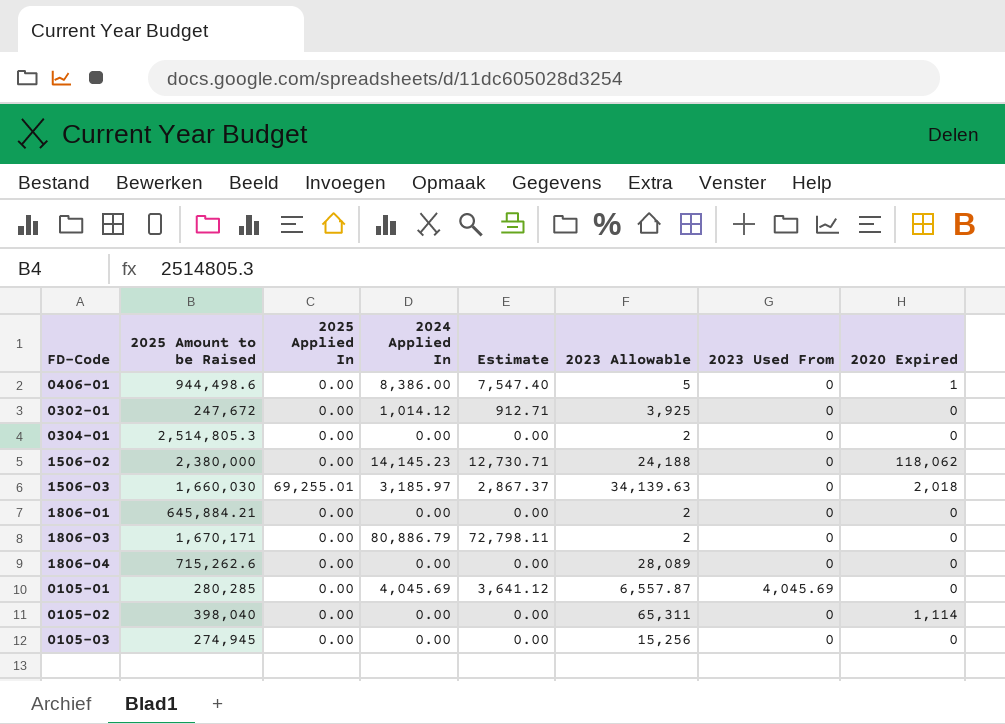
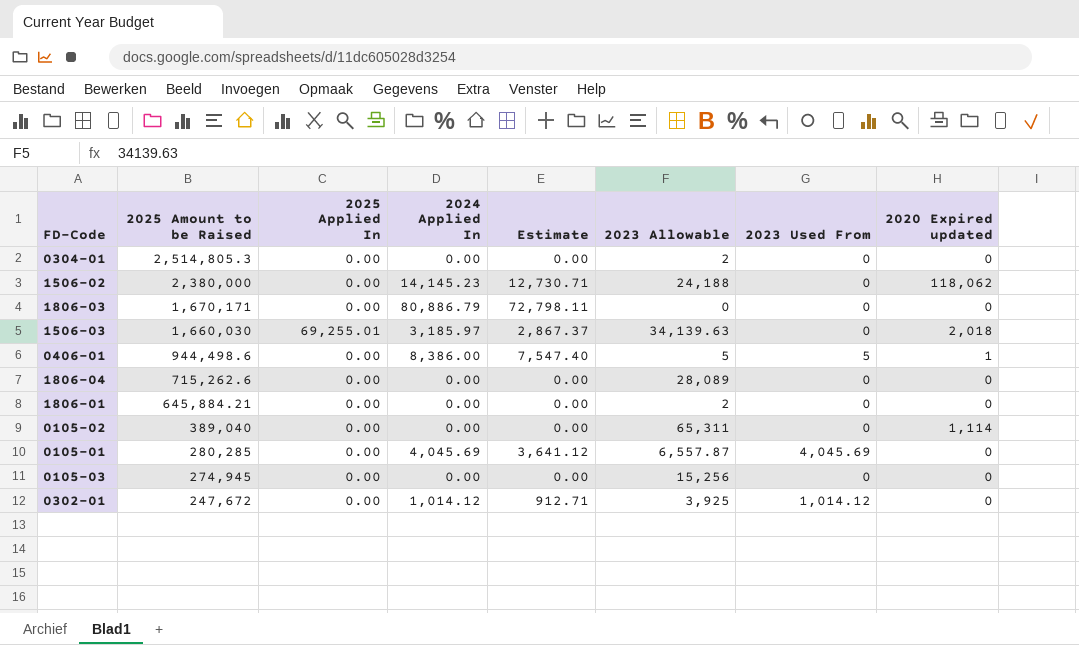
row order: none -> 2025 Amount to be Raised descending
column name: 2020 Expired -> 2020 Expired updated
1806-03 | 2023 Allowable: 2 -> 0
0406-01 | 2023 Used From: 0 -> 5
0105-02 | 2025 Amount to be Raised: 398,040 -> 389,040
0302-01 | 2023 Used From: 0 -> 1,014.12

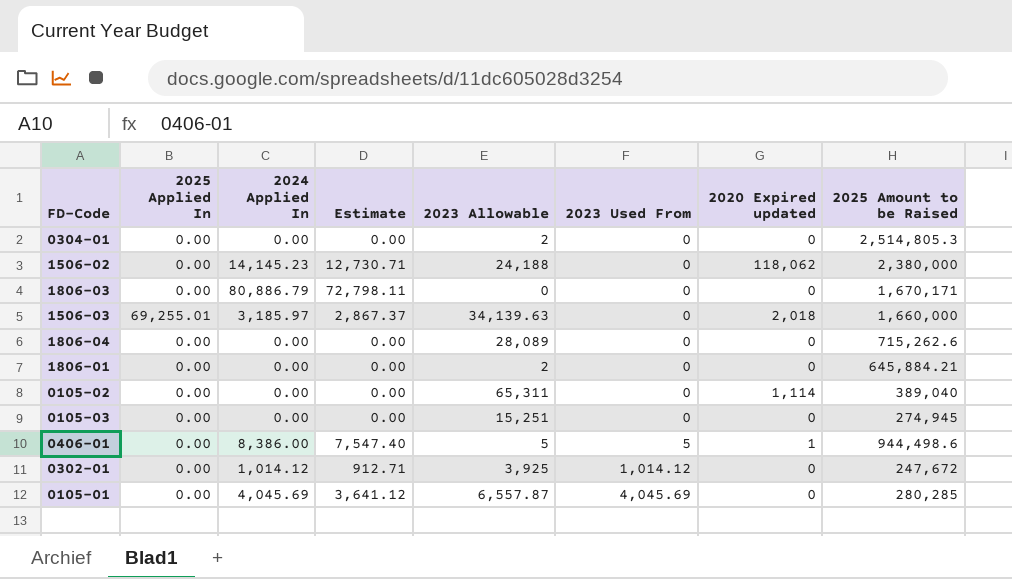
row order: 2025 Amount to be Raised descending -> 2023 Used From ascending
column 2025 Amount to be Raised | position: 2 -> 8
1506-03 | 2025 Amount to be Raised: 1,660,030 -> 1,660,000
0105-03 | 2023 Allowable: 15,256 -> 15,251

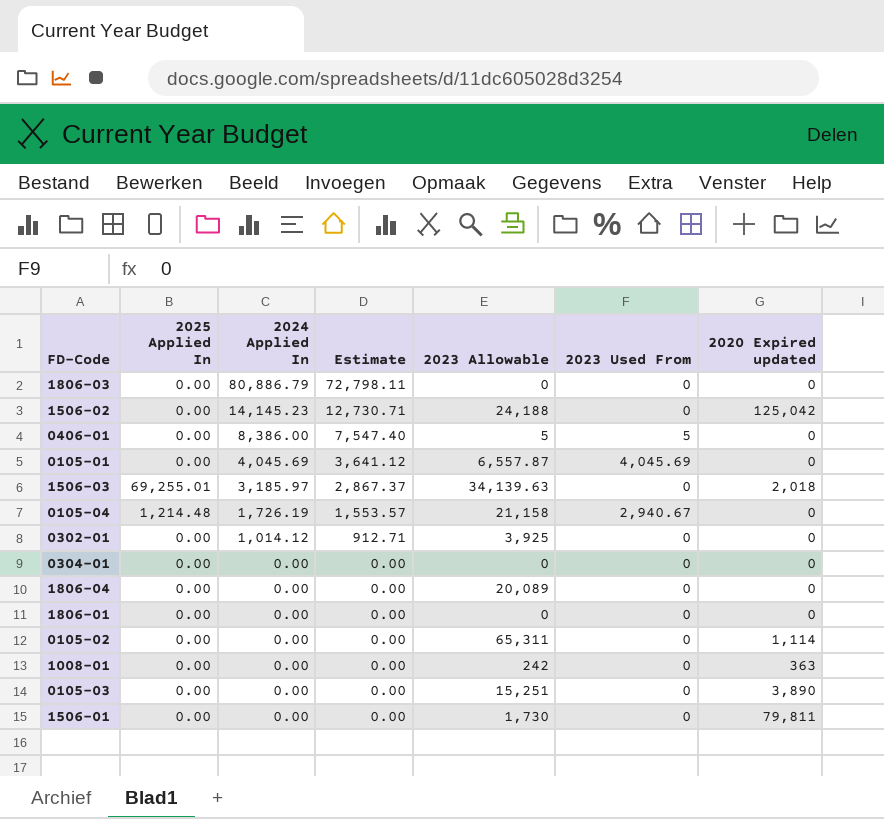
row order: 2023 Used From ascending -> 2024 Applied In descending
column 2025 Amount to be Raised | position: 8 -> none
1506-02 | 2020 Expired updated: 118,062 -> 125,042
0406-01 | 2020 Expired updated: 1 -> 0
row 0105-04: none -> 1,214.48 | 1,726.19 | 1,553.57 | 21,158 | 2,940.67 | 0
0302-01 | 2023 Used From: 1,014.12 -> 0
0304-01 | 2023 Allowable: 2 -> 0
1806-04 | 2023 Allowable: 28,089 -> 20,089
1806-01 | 2023 Allowable: 2 -> 0
row 1008-01: none -> 0.00 | 0.00 | 0.00 | 242 | 0 | 363
0105-03 | 2020 Expired updated: 0 -> 3,890
row 1506-01: none -> 0.00 | 0.00 | 0.00 | 1,730 | 0 | 79,811

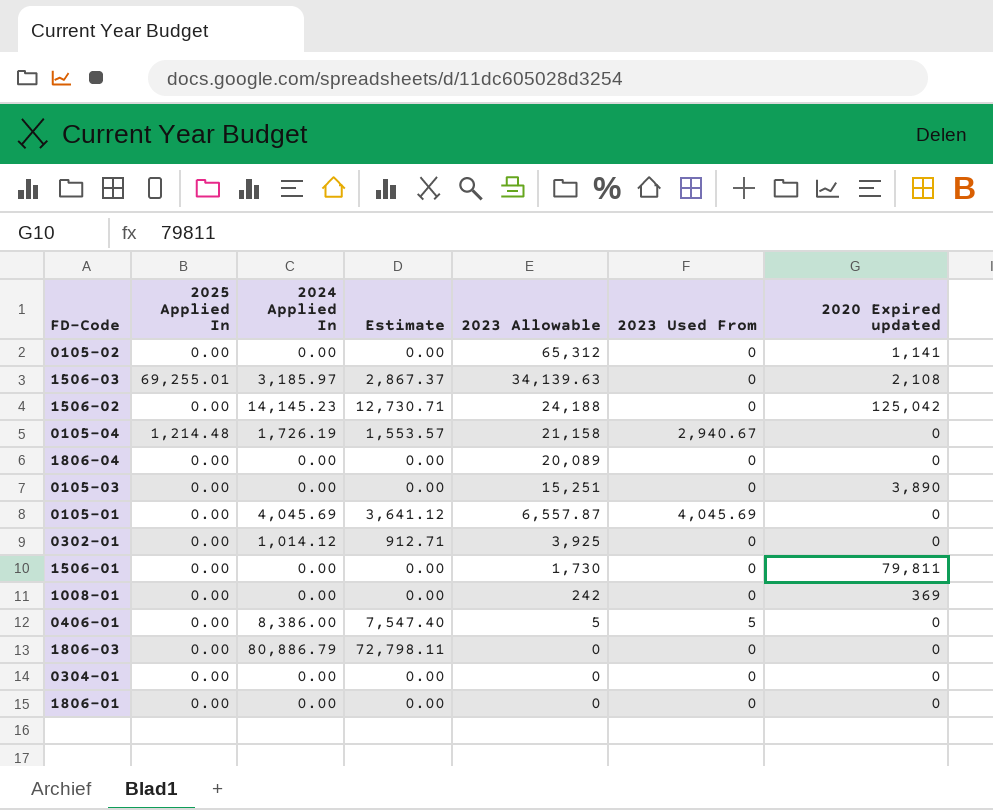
row order: 2024 Applied In descending -> 2023 Allowable descending
0105-02 | 2023 Allowable: 65,311 -> 65,312
0105-02 | 2020 Expired updated: 1,114 -> 1,141
1506-03 | 2020 Expired updated: 2,018 -> 2,108
1008-01 | 2020 Expired updated: 363 -> 369

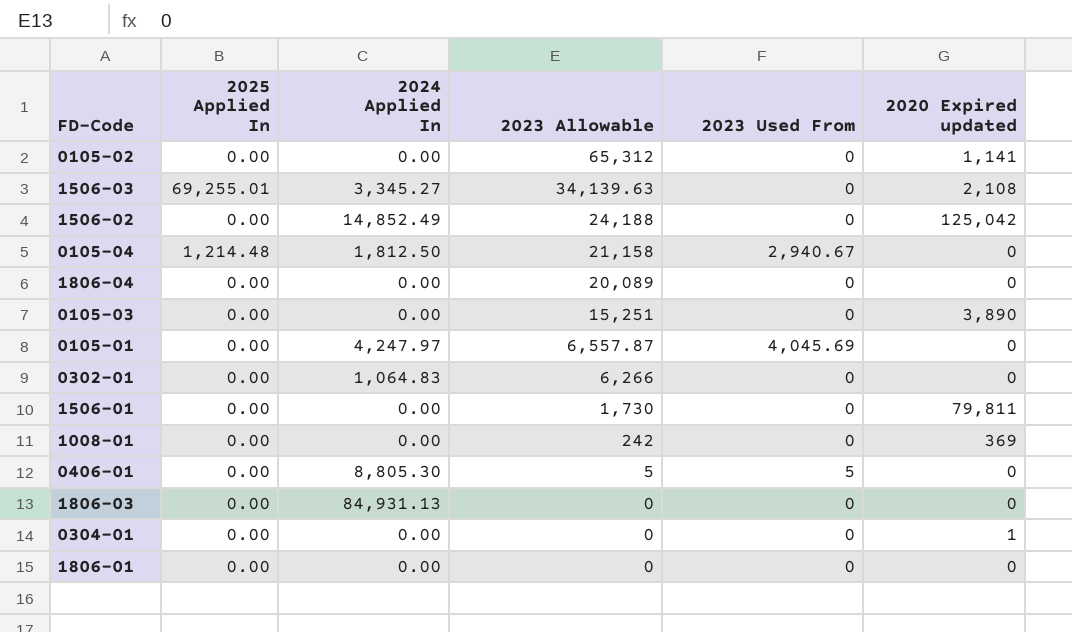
column Estimate | formula: [2024 Applied In] * 0.9 -> none
1506-03 | 2024 Applied In: 3,185.97 -> 3,345.27
1506-02 | 2024 Applied In: 14,145.23 -> 14,852.49
0105-04 | 2024 Applied In: 1,726.19 -> 1,812.50
0105-01 | 2024 Applied In: 4,045.69 -> 4,247.97
0302-01 | 2024 Applied In: 1,014.12 -> 1,064.83
0302-01 | 2023 Allowable: 3,925 -> 6,266
0406-01 | 2024 Applied In: 8,386.00 -> 8,805.30
1806-03 | 2024 Applied In: 80,886.79 -> 84,931.13
0304-01 | 2020 Expired updated: 0 -> 1

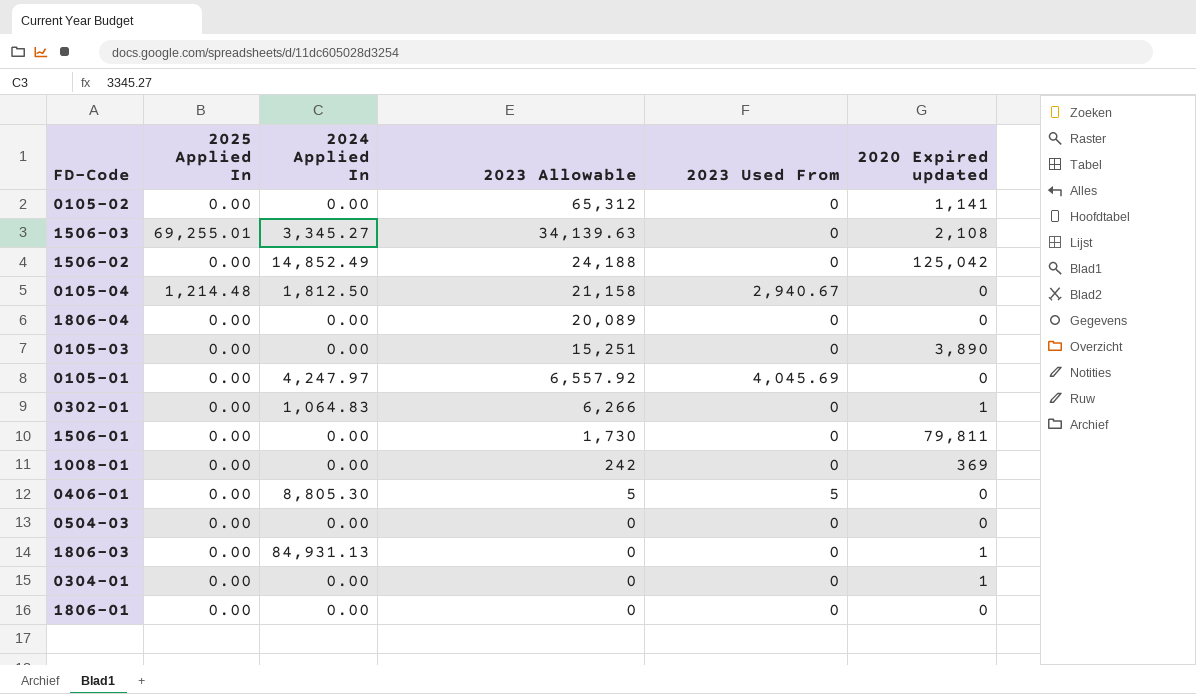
0105-01 | 2023 Allowable: 6,557.87 -> 6,557.92
0302-01 | 2020 Expired updated: 0 -> 1
row 0504-03: none -> 0.00 | 0.00 | 0 | 0 | 0
1806-03 | 2020 Expired updated: 0 -> 1

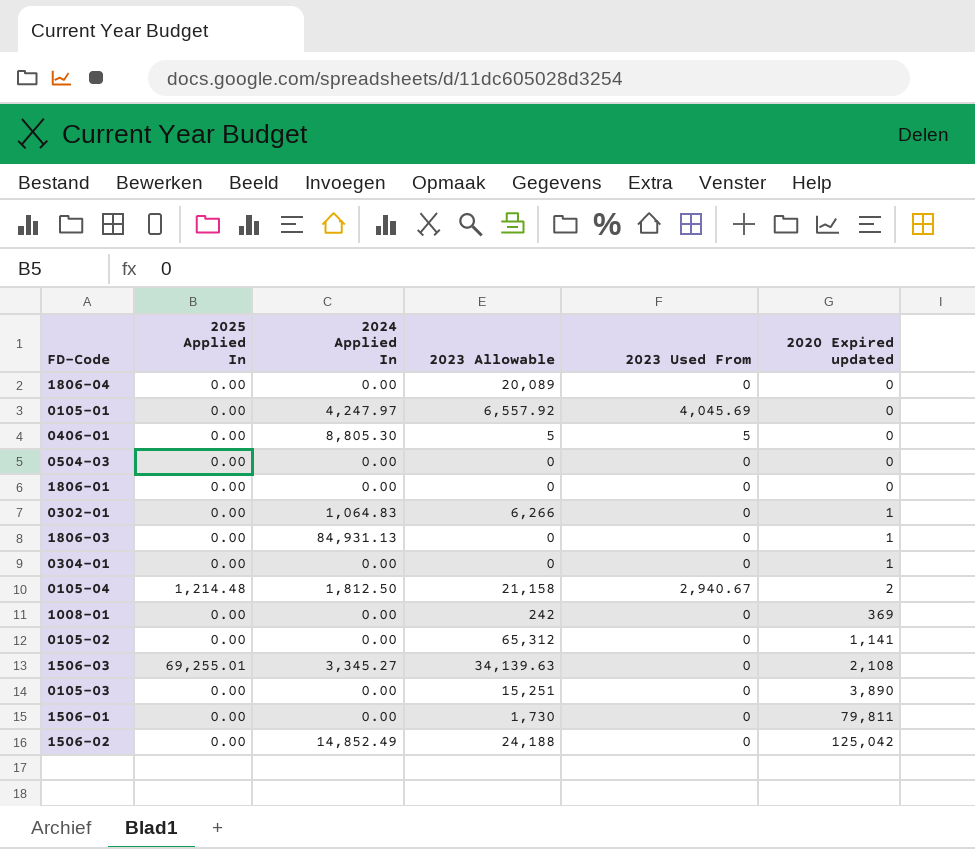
row order: 2023 Allowable descending -> 2020 Expired updated ascending
0105-04 | 2020 Expired updated: 0 -> 2

